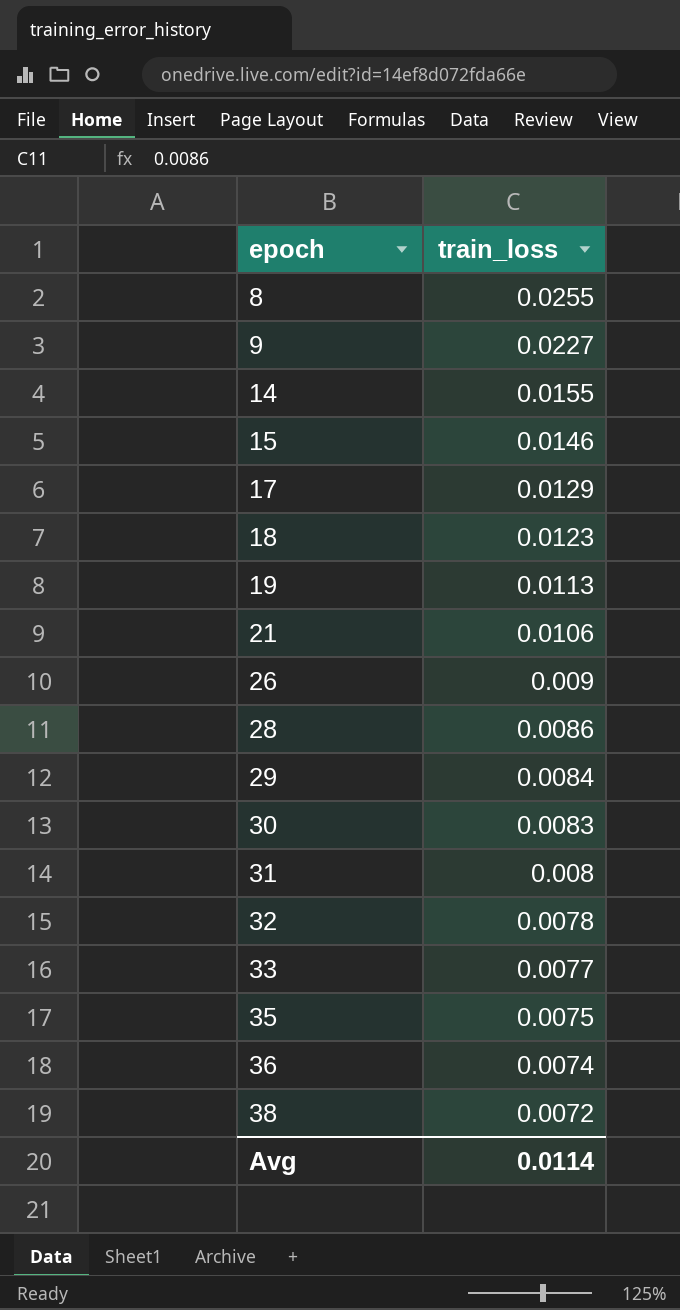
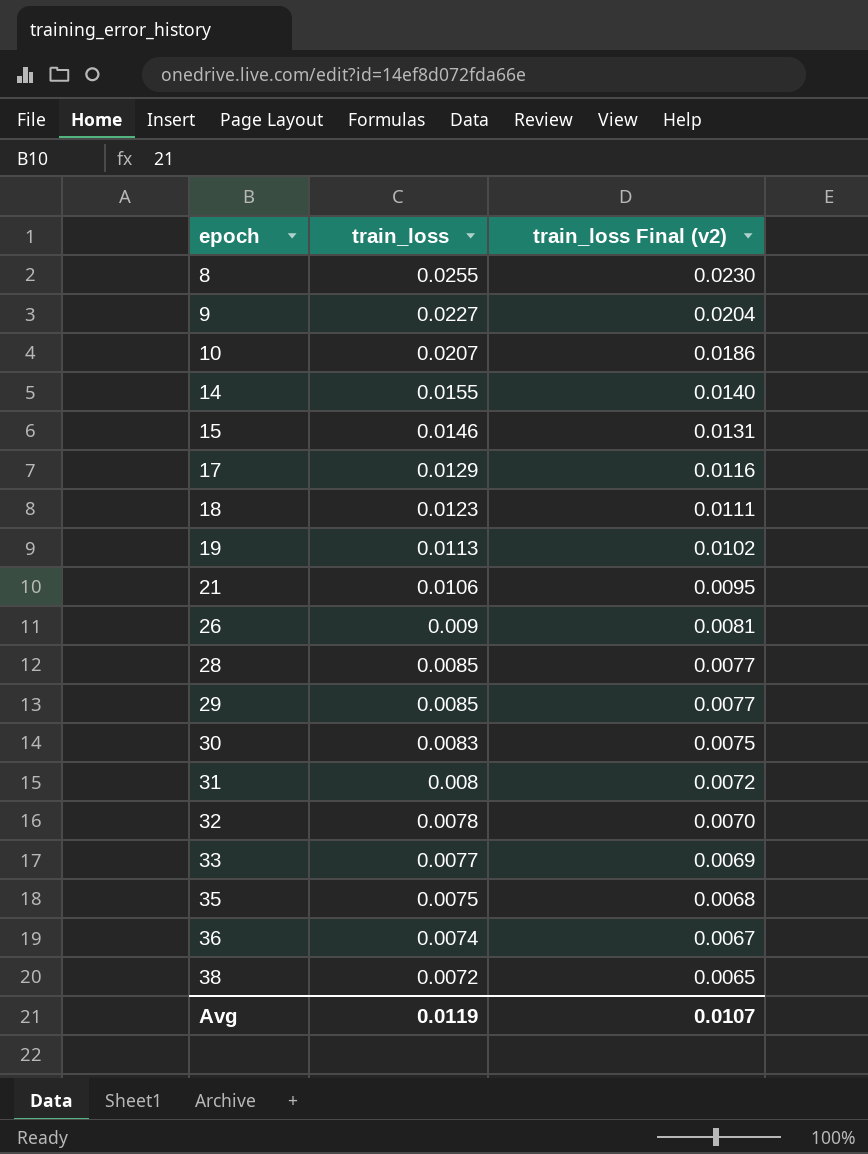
column train_loss Final (v2) | formula: none -> [train_loss] * 0.9
row 10: none -> 0.0207 | 0.0186
28 | train_loss: 0.0086 -> 0.0085
29 | train_loss: 0.0084 -> 0.0085
Avg | train_loss: 0.0114 -> 0.0119

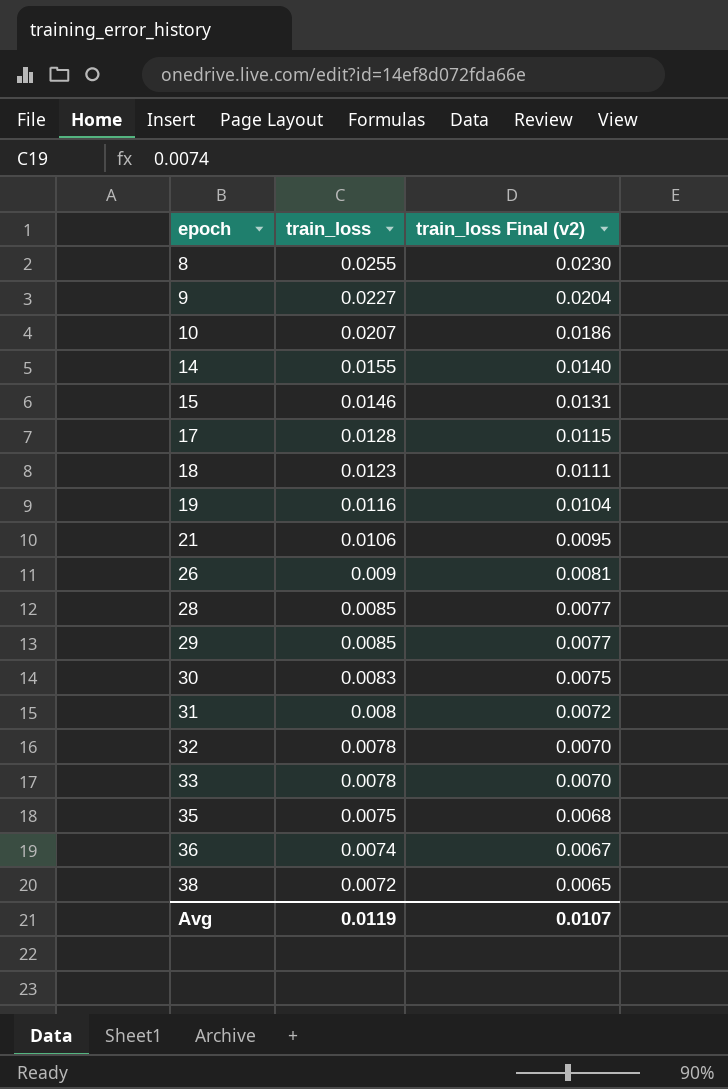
17 | train_loss: 0.0129 -> 0.0128
17 | train_loss Final (v2): 0.0116 -> 0.0115
19 | train_loss: 0.0113 -> 0.0116
19 | train_loss Final (v2): 0.0102 -> 0.0104
33 | train_loss: 0.0077 -> 0.0078
33 | train_loss Final (v2): 0.0069 -> 0.0070

